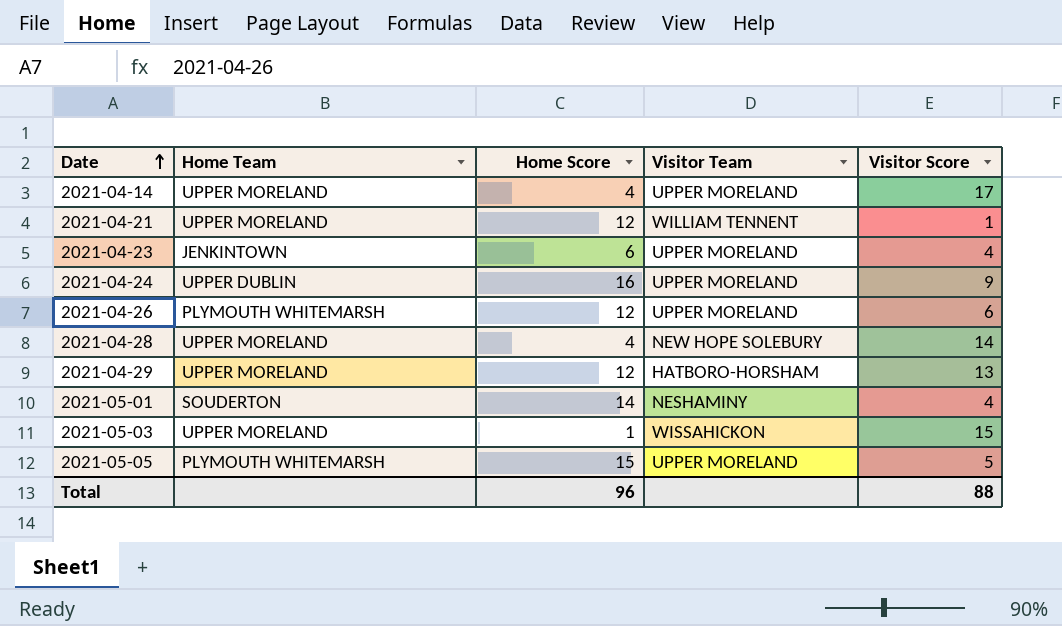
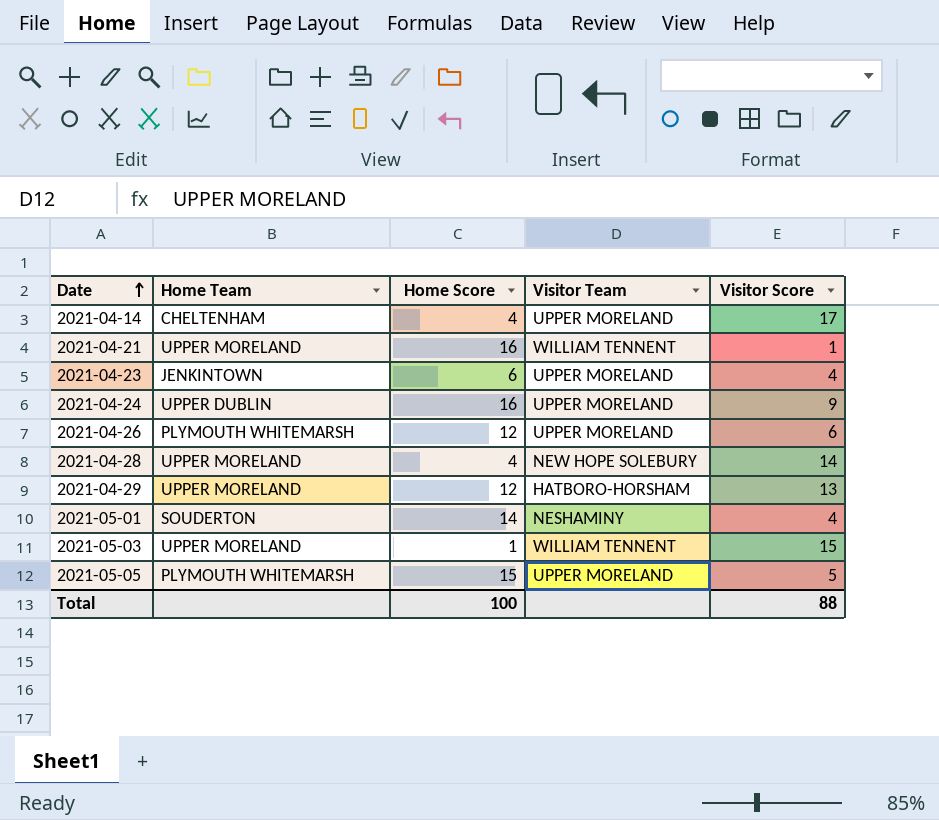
2021-04-14 | Home Team: UPPER MORELAND -> CHELTENHAM
2021-04-21 | Home Score: 12 -> 16
2021-05-03 | Visitor Team: WISSAHICKON -> WILLIAM TENNENT
Total | Home Score: 96 -> 100

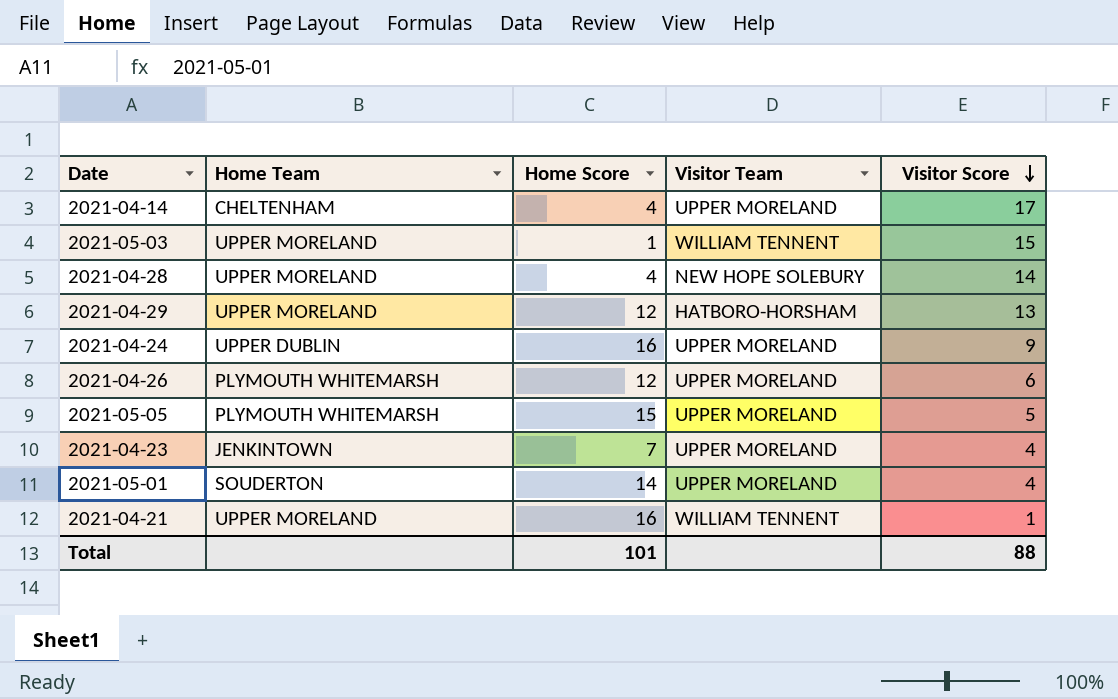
row order: Date ascending -> Visitor Score descending
2021-04-23 | Home Score: 6 -> 7
2021-05-01 | Visitor Team: NESHAMINY -> UPPER MORELAND
Total | Home Score: 100 -> 101

